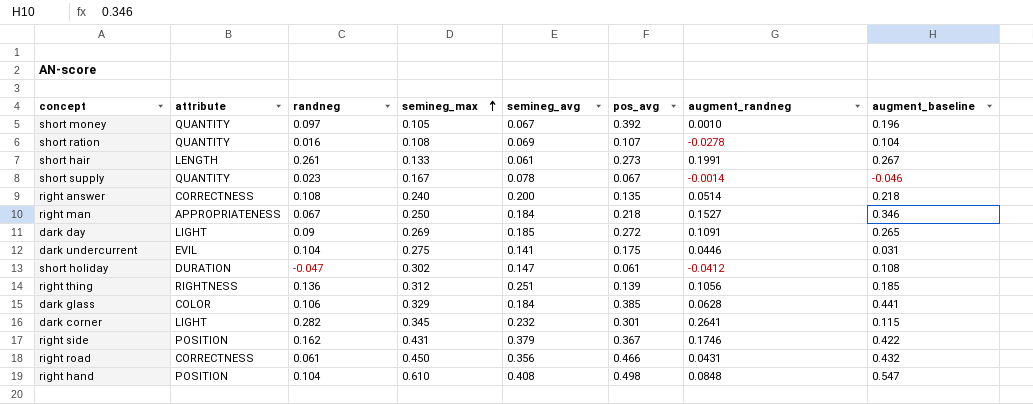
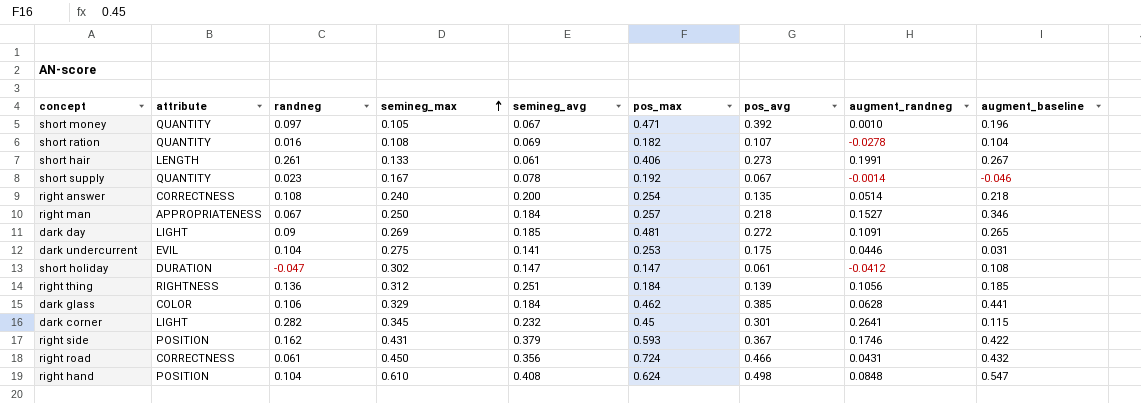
column pos_max | position: none -> 6

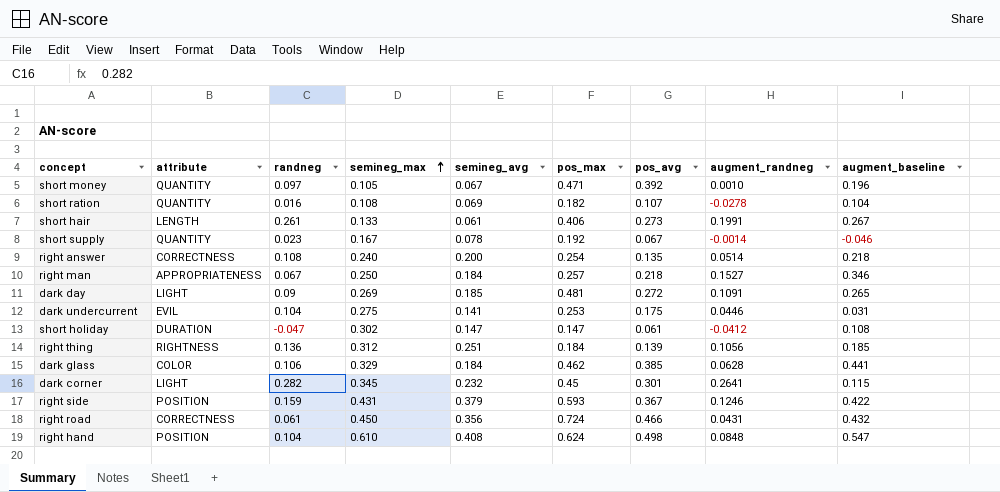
right side | randneg: 0.162 -> 0.159
right side | augment_randneg: 0.1746 -> 0.1246

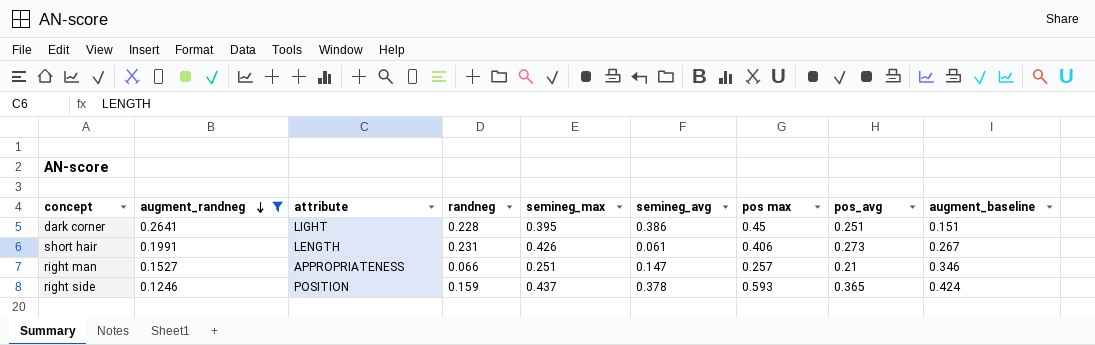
filter: none -> augment_randneg >= 0.1246
row order: semineg_max ascending -> augment_randneg descending
column augment_randneg | position: 8 -> 2
column name: pos_max -> pos max
dark corner | randneg: 0.282 -> 0.228
dark corner | semineg_max: 0.345 -> 0.395
dark corner | semineg_avg: 0.232 -> 0.386
dark corner | pos_avg: 0.301 -> 0.251
dark corner | augment_baseline: 0.115 -> 0.151
short hair | randneg: 0.261 -> 0.231
short hair | semineg_max: 0.133 -> 0.426
right man | randneg: 0.067 -> 0.066
right man | semineg_max: 0.250 -> 0.251
right man | semineg_avg: 0.184 -> 0.147
right man | pos_avg: 0.218 -> 0.21
right side | semineg_max: 0.431 -> 0.437
right side | semineg_avg: 0.379 -> 0.378
right side | pos_avg: 0.367 -> 0.365
right side | augment_baseline: 0.422 -> 0.424

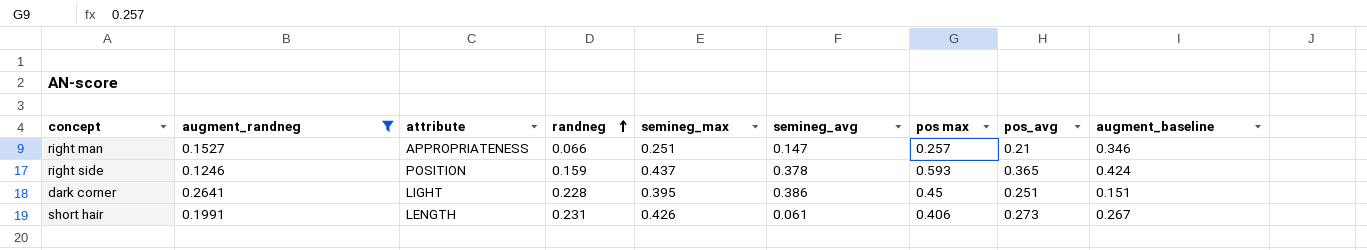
row order: augment_randneg descending -> randneg ascending

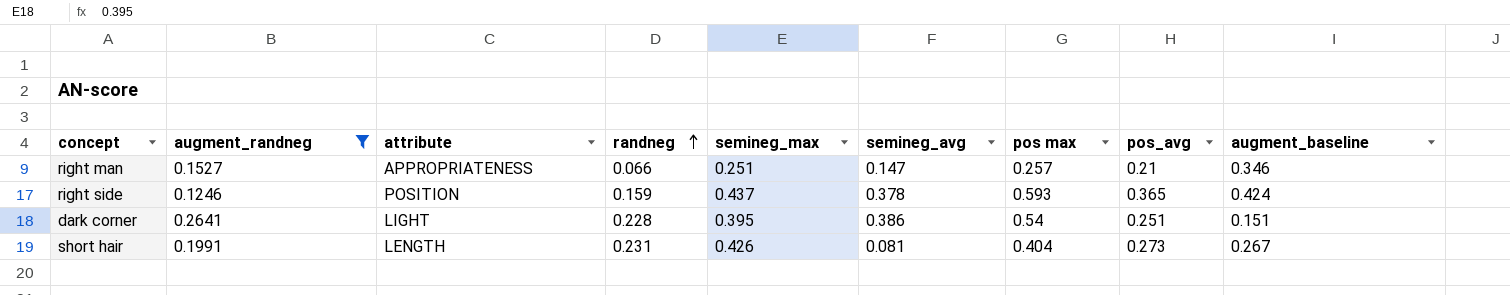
dark corner | pos max: 0.45 -> 0.54
short hair | semineg_avg: 0.061 -> 0.081
short hair | pos max: 0.406 -> 0.404

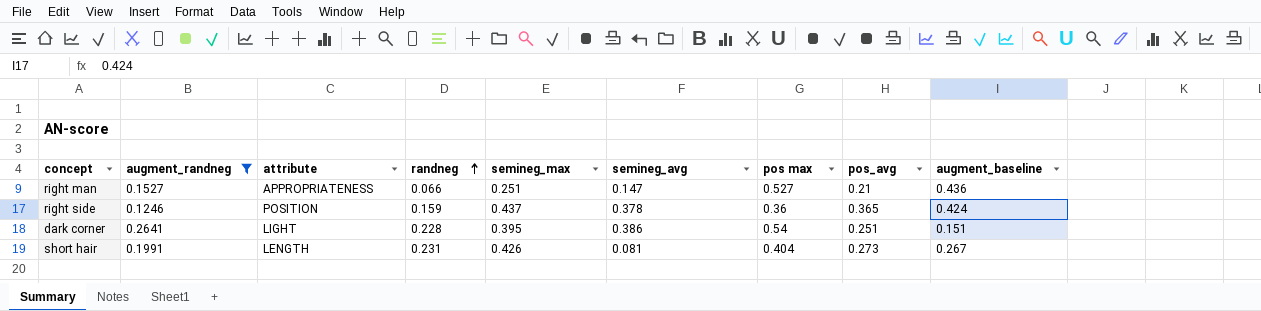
right man | pos max: 0.257 -> 0.527
right man | augment_baseline: 0.346 -> 0.436
right side | pos max: 0.593 -> 0.36

